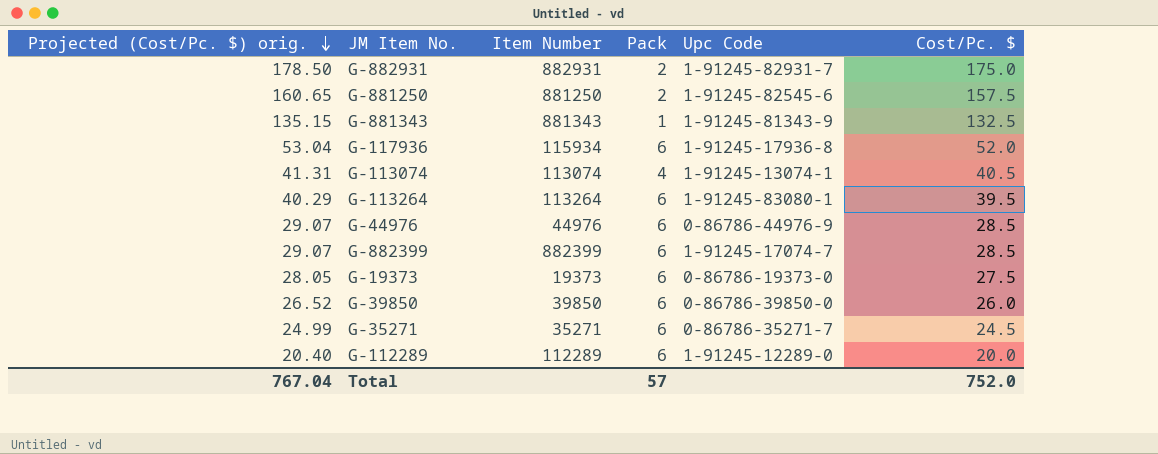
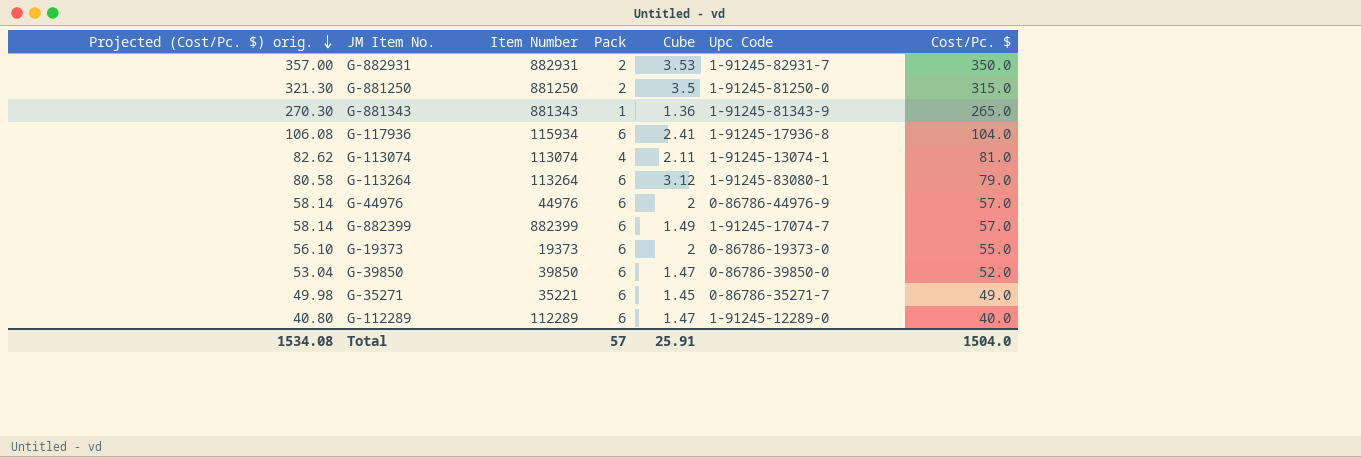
column Cube | position: none -> 5
G-882931 | Projected (Cost/Pc. $) orig.: 178.50 -> 357.00
G-882931 | Cost/Pc. $: 175.0 -> 350.0
G-881250 | Projected (Cost/Pc. $) orig.: 160.65 -> 321.30
G-881250 | Upc Code: 1-91245-82545-6 -> 1-91245-81250-0
G-881250 | Cost/Pc. $: 157.5 -> 315.0
G-881343 | Projected (Cost/Pc. $) orig.: 135.15 -> 270.30
G-881343 | Cost/Pc. $: 132.5 -> 265.0
G-117936 | Projected (Cost/Pc. $) orig.: 53.04 -> 106.08
G-117936 | Cost/Pc. $: 52.0 -> 104.0
G-113074 | Projected (Cost/Pc. $) orig.: 41.31 -> 82.62
G-113074 | Cost/Pc. $: 40.5 -> 81.0
G-113264 | Projected (Cost/Pc. $) orig.: 40.29 -> 80.58
G-113264 | Cost/Pc. $: 39.5 -> 79.0
G-44976 | Projected (Cost/Pc. $) orig.: 29.07 -> 58.14
G-44976 | Cost/Pc. $: 28.5 -> 57.0
G-882399 | Projected (Cost/Pc. $) orig.: 29.07 -> 58.14
G-882399 | Cost/Pc. $: 28.5 -> 57.0
G-19373 | Projected (Cost/Pc. $) orig.: 28.05 -> 56.10
G-19373 | Cost/Pc. $: 27.5 -> 55.0
G-39850 | Projected (Cost/Pc. $) orig.: 26.52 -> 53.04
G-39850 | Cost/Pc. $: 26.0 -> 52.0
G-35271 | Projected (Cost/Pc. $) orig.: 24.99 -> 49.98
G-35271 | Item Number: 35271 -> 35221
G-35271 | Cost/Pc. $: 24.5 -> 49.0
G-112289 | Projected (Cost/Pc. $) orig.: 20.40 -> 40.80
G-112289 | Cost/Pc. $: 20.0 -> 40.0
Total | Projected (Cost/Pc. $) orig.: 767.04 -> 1534.08
Total | Cost/Pc. $: 752.0 -> 1504.0

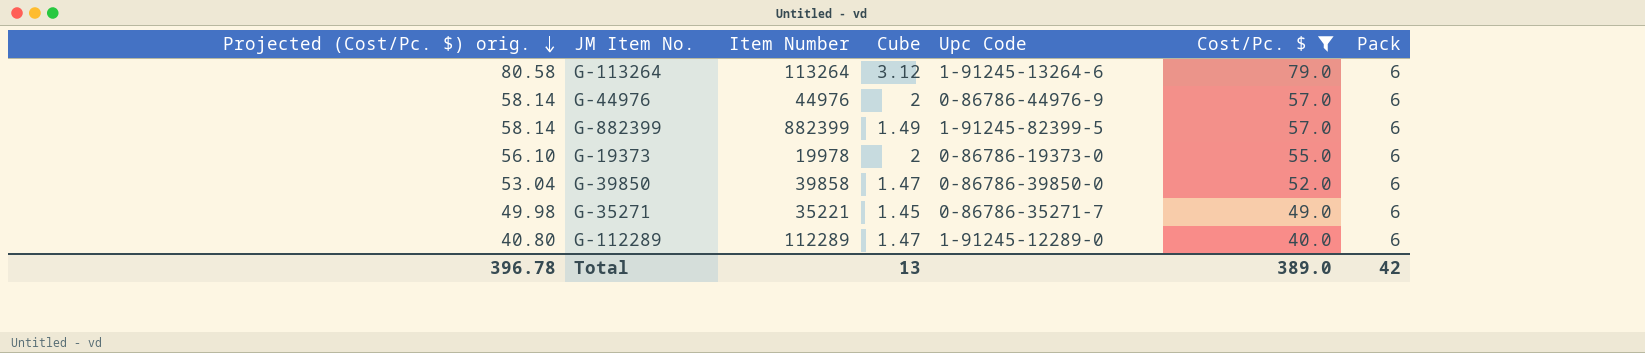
filter: none -> Cost/Pc. $ <= 79.0
column Pack | position: 4 -> 7
G-113264 | Upc Code: 1-91245-83080-1 -> 1-91245-13264-6
G-882399 | Upc Code: 1-91245-17074-7 -> 1-91245-82399-5
G-19373 | Item Number: 19373 -> 19978
G-39850 | Item Number: 39850 -> 39858
Total | Projected (Cost/Pc. $) orig.: 1534.08 -> 396.78
Total | Cube: 25.91 -> 13
Total | Cost/Pc. $: 1504.0 -> 389.0
Total | Pack: 57 -> 42

